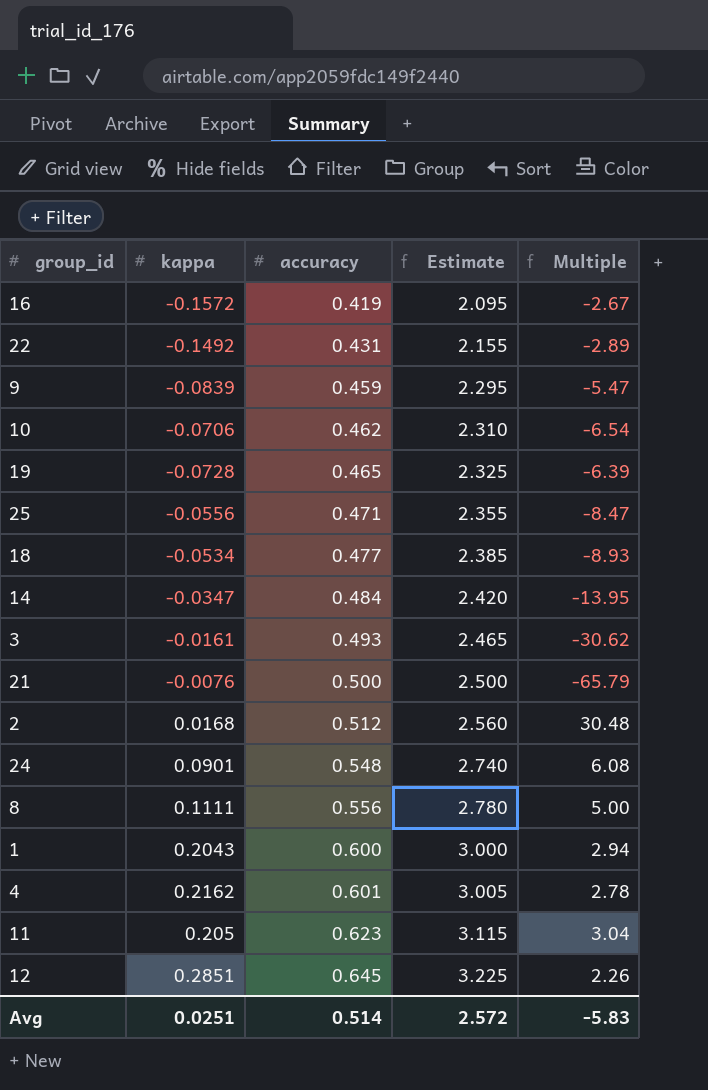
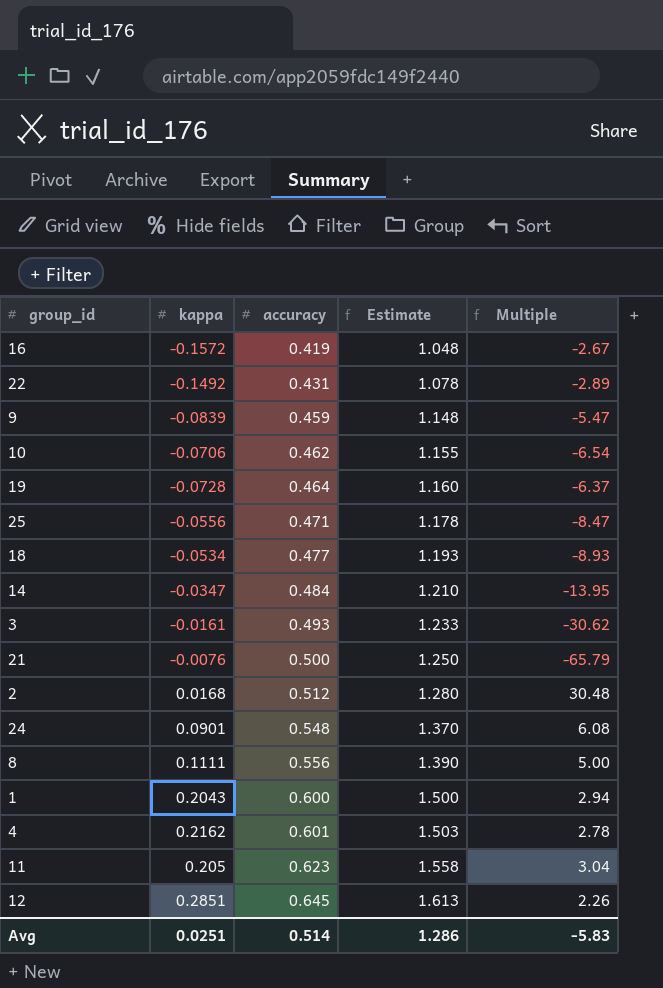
column Estimate | formula: [accuracy] * 5 -> [accuracy] * 2.5
19 | accuracy: 0.465 -> 0.464
19 | Multiple: -6.39 -> -6.37
Avg | Estimate: 2.572 -> 1.286

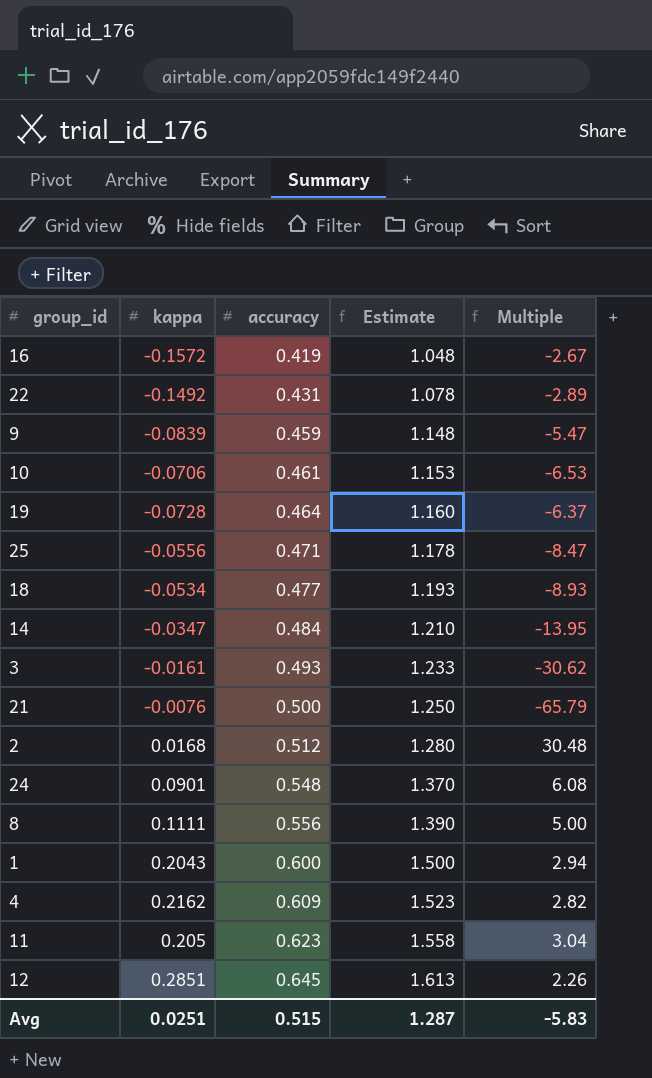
10 | accuracy: 0.462 -> 0.461
10 | Estimate: 1.155 -> 1.153
10 | Multiple: -6.54 -> -6.53
4 | accuracy: 0.601 -> 0.609
4 | Estimate: 1.503 -> 1.523
4 | Multiple: 2.78 -> 2.82
Avg | accuracy: 0.514 -> 0.515
Avg | Estimate: 1.286 -> 1.287

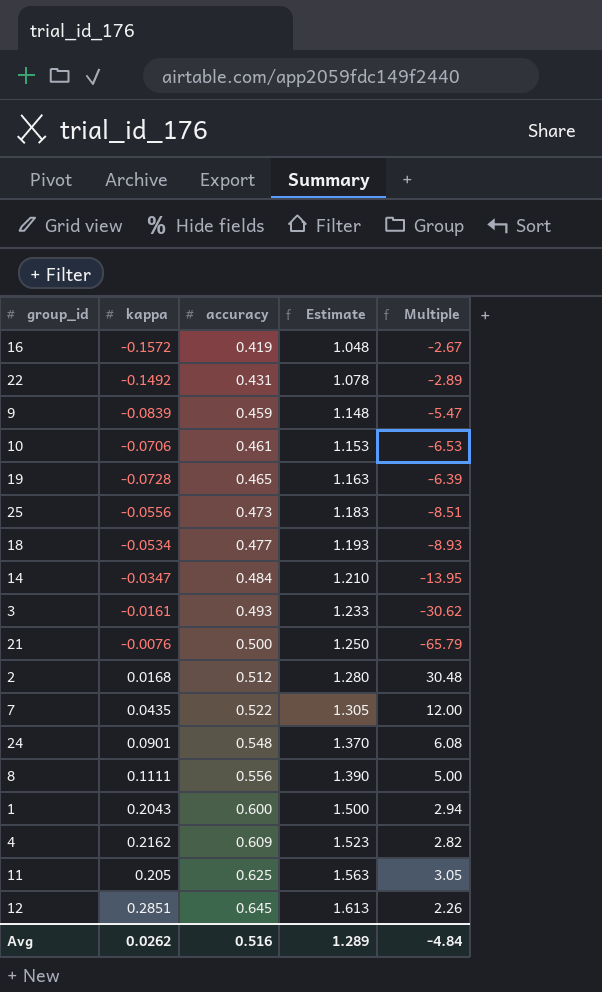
19 | accuracy: 0.464 -> 0.465
19 | Estimate: 1.160 -> 1.163
19 | Multiple: -6.37 -> -6.39
25 | accuracy: 0.471 -> 0.473
25 | Estimate: 1.178 -> 1.183
25 | Multiple: -8.47 -> -8.51
row 7: none -> 0.0435 | 0.522 | 1.305 | 12.00
11 | accuracy: 0.623 -> 0.625
11 | Estimate: 1.558 -> 1.563
11 | Multiple: 3.04 -> 3.05
Avg | kappa: 0.0251 -> 0.0262
Avg | accuracy: 0.515 -> 0.516
Avg | Estimate: 1.287 -> 1.289
Avg | Multiple: -5.83 -> -4.84

